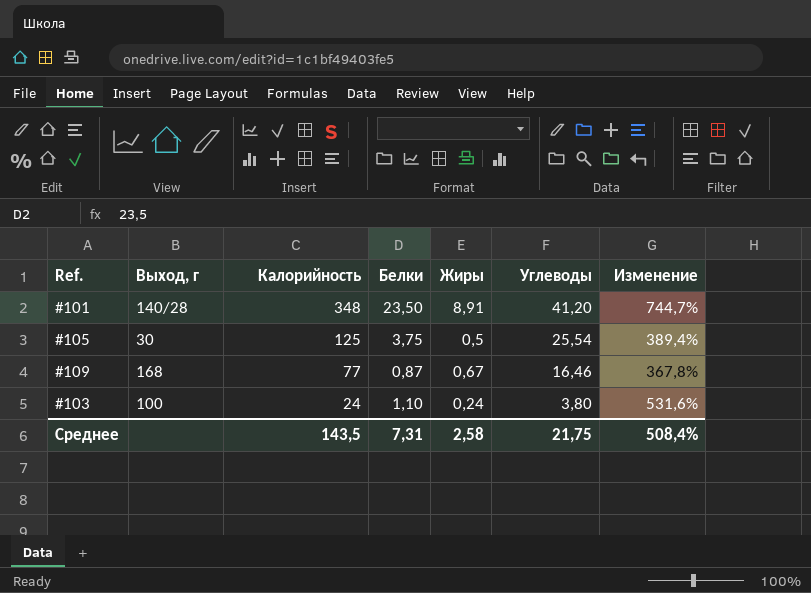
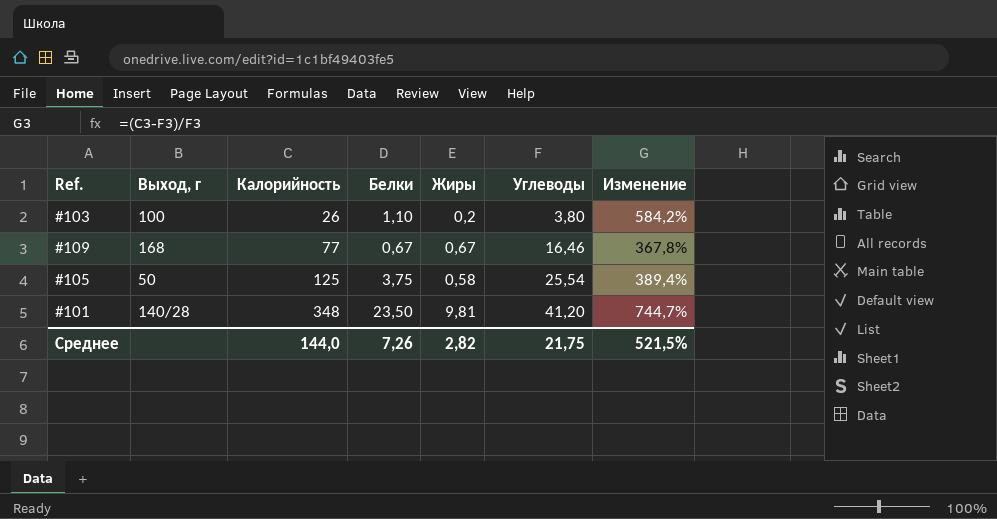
row order: Калорийность descending -> Калорийность ascending
#103 | Калорийность: 24 -> 26
#103 | Жиры: 0,24 -> 0,2
#103 | Изменение: 531,6% -> 584,2%
#109 | Белки: 0,87 -> 0,67
#105 | Выход, г: 30 -> 50
#105 | Жиры: 0,5 -> 0,58
#101 | Жиры: 8,91 -> 9,81
Среднее | Калорийность: 143,5 -> 144,0
Среднее | Белки: 7,31 -> 7,26
Среднее | Жиры: 2,58 -> 2,82
Среднее | Изменение: 508,4% -> 521,5%

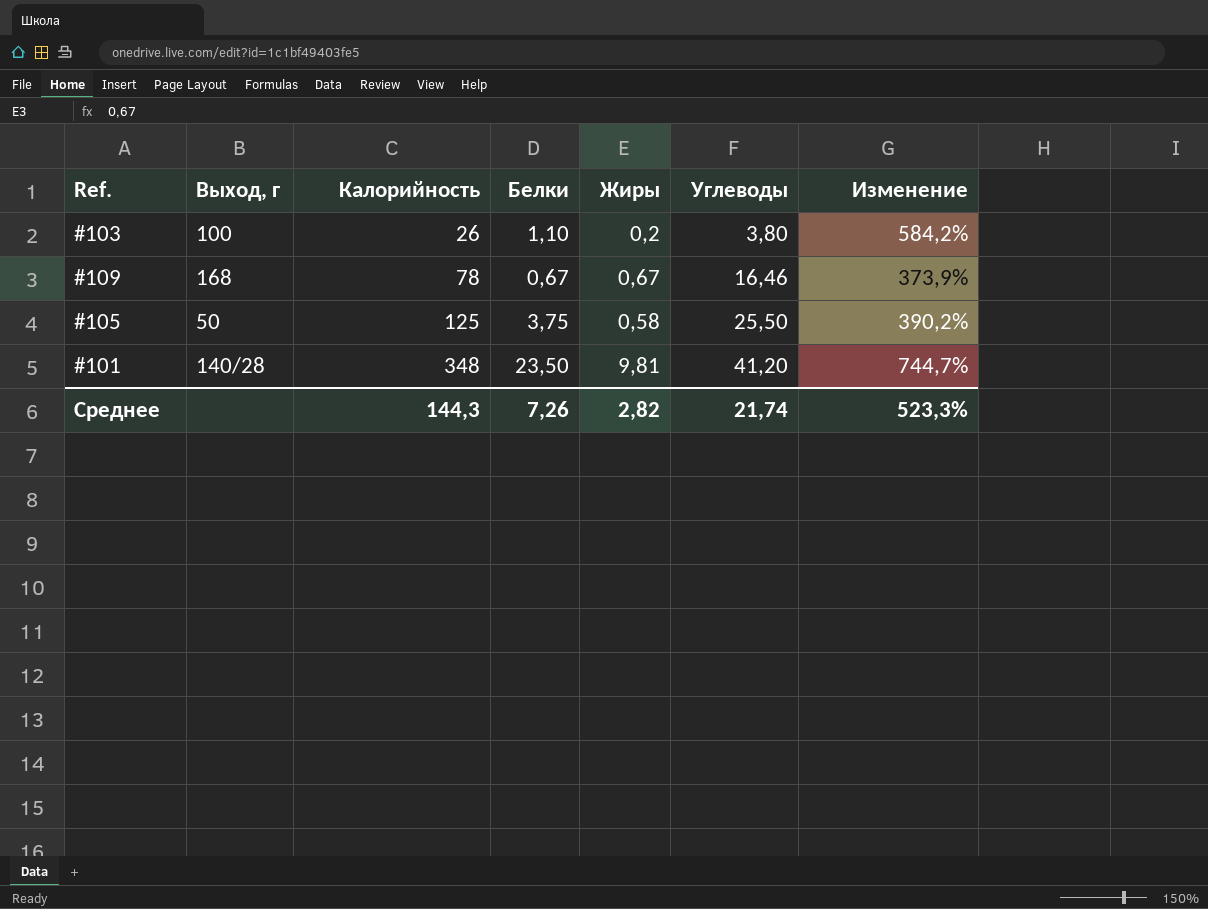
#109 | Калорийность: 77 -> 78
#109 | Изменение: 367,8% -> 373,9%
#105 | Углеводы: 25,54 -> 25,50
#105 | Изменение: 389,4% -> 390,2%
Среднее | Калорийность: 144,0 -> 144,3
Среднее | Углеводы: 21,75 -> 21,74
Среднее | Изменение: 521,5% -> 523,3%

